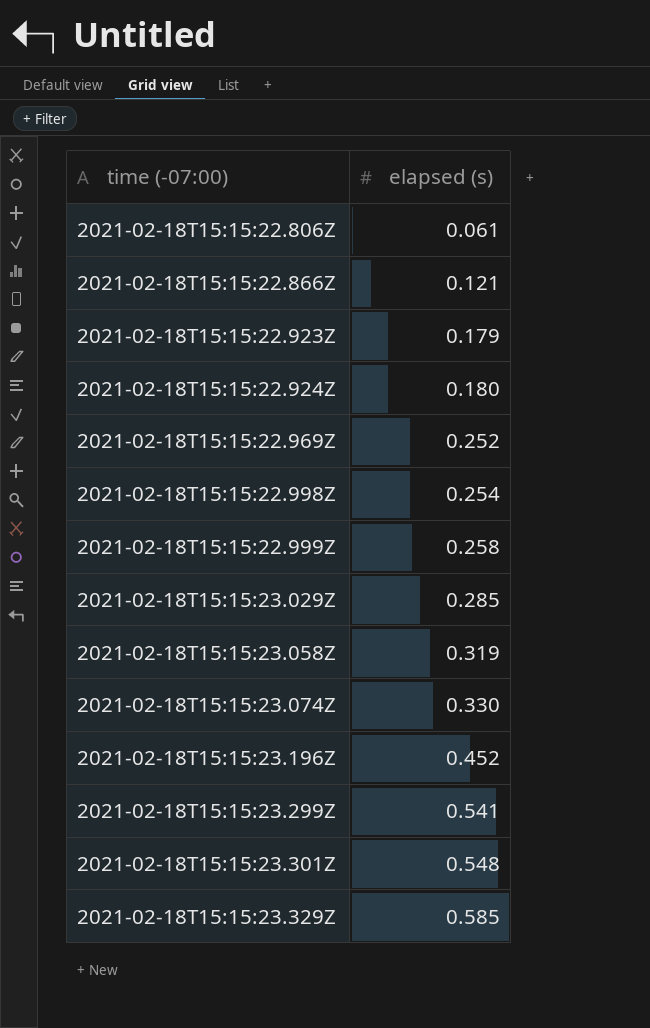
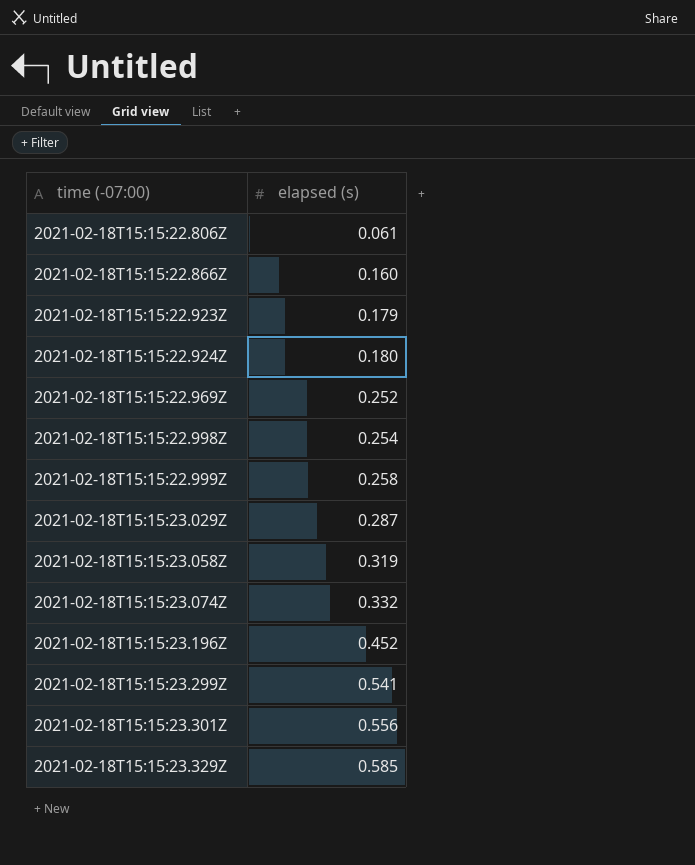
2021-02-18T15:15:22.866Z | elapsed (s): 0.121 -> 0.160
2021-02-18T15:15:23.029Z | elapsed (s): 0.285 -> 0.287
2021-02-18T15:15:23.074Z | elapsed (s): 0.330 -> 0.332
2021-02-18T15:15:23.301Z | elapsed (s): 0.548 -> 0.556

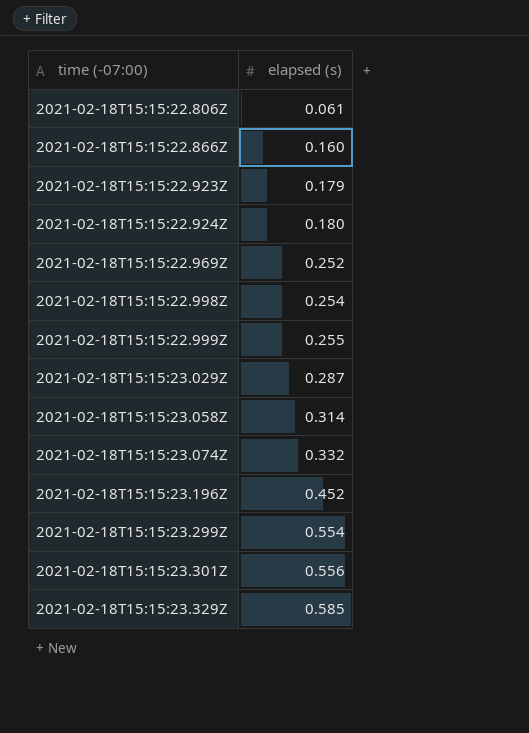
2021-02-18T15:15:22.999Z | elapsed (s): 0.258 -> 0.255
2021-02-18T15:15:23.058Z | elapsed (s): 0.319 -> 0.314
2021-02-18T15:15:23.299Z | elapsed (s): 0.541 -> 0.554

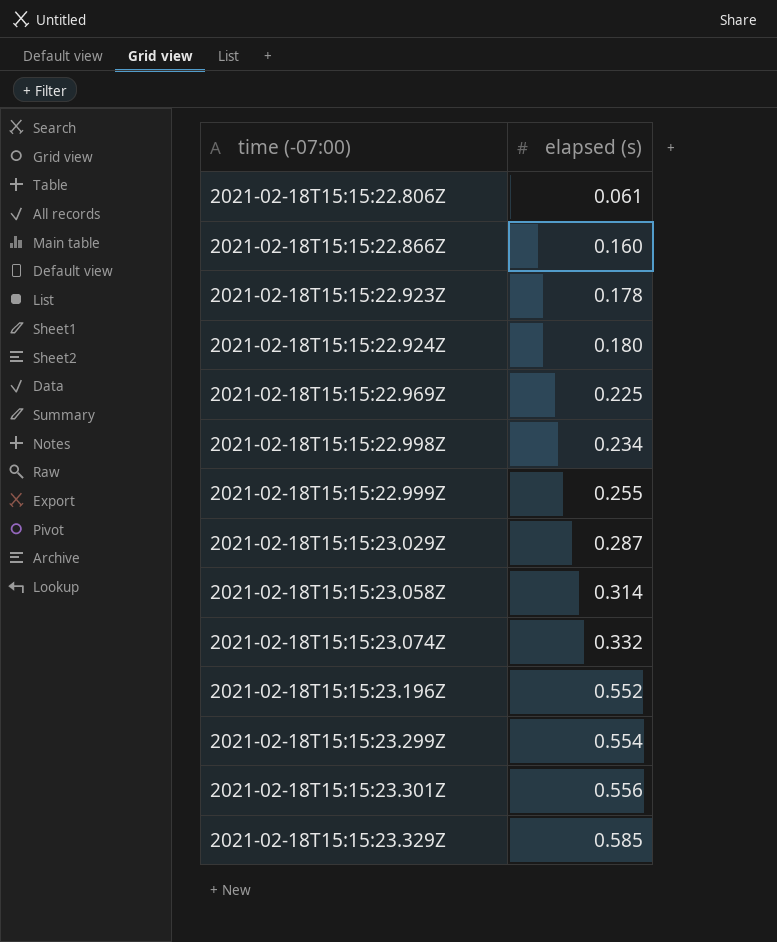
2021-02-18T15:15:22.923Z | elapsed (s): 0.179 -> 0.178
2021-02-18T15:15:22.969Z | elapsed (s): 0.252 -> 0.225
2021-02-18T15:15:22.998Z | elapsed (s): 0.254 -> 0.234
2021-02-18T15:15:23.196Z | elapsed (s): 0.452 -> 0.552

